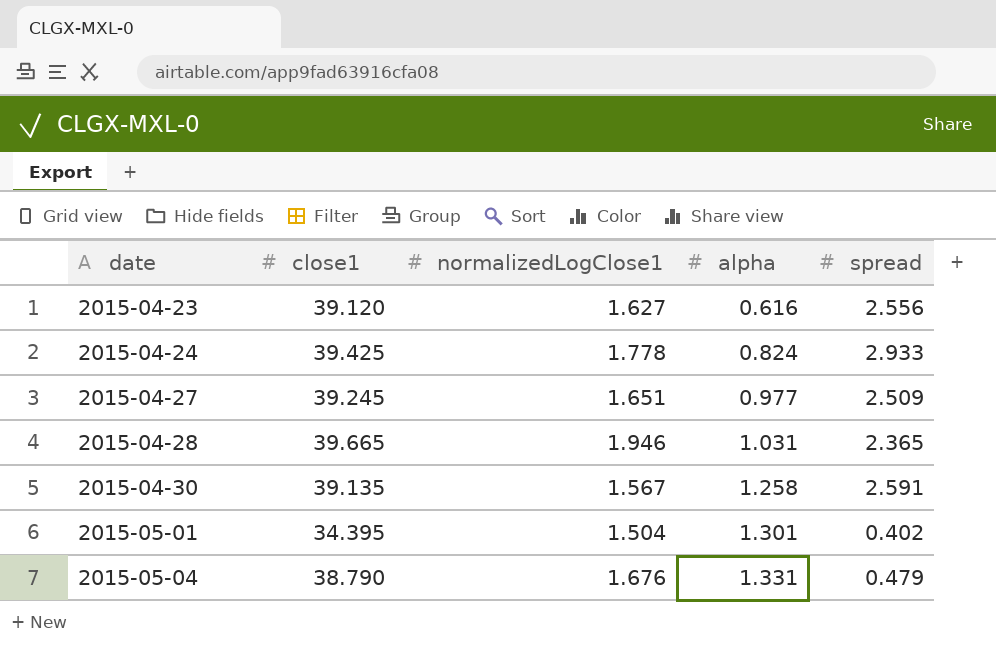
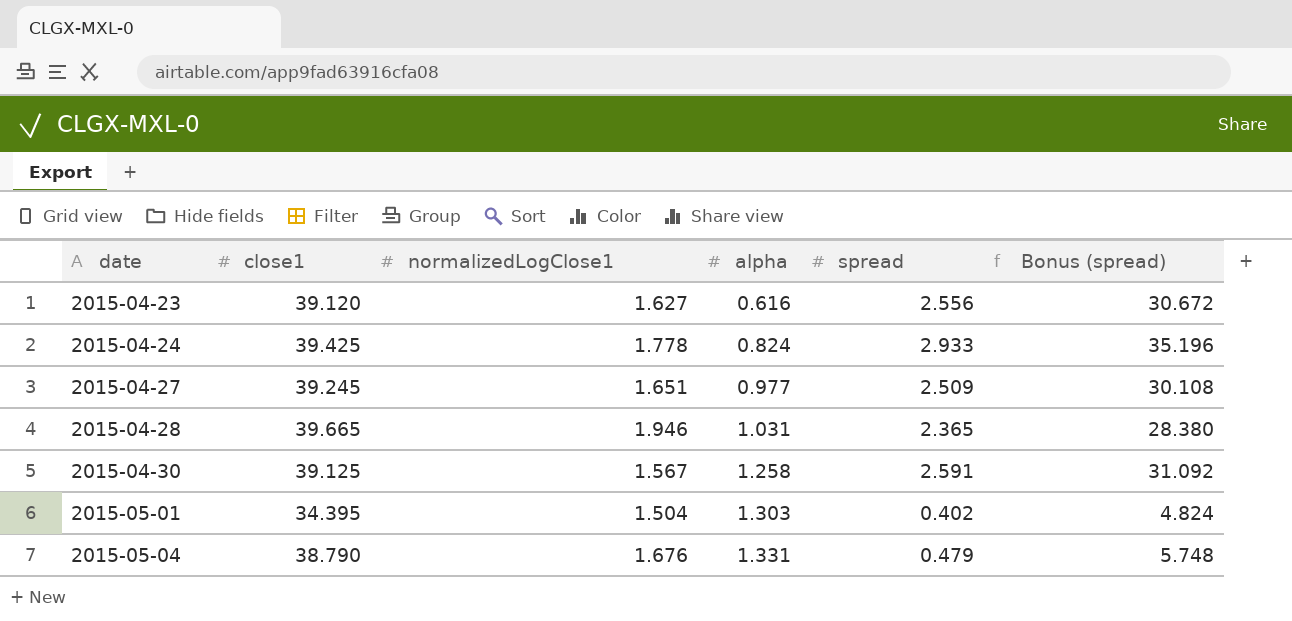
column Bonus (spread) | formula: none -> [spread] * 12
2015-04-30 | close1: 39.135 -> 39.125
2015-05-01 | alpha: 1.301 -> 1.303

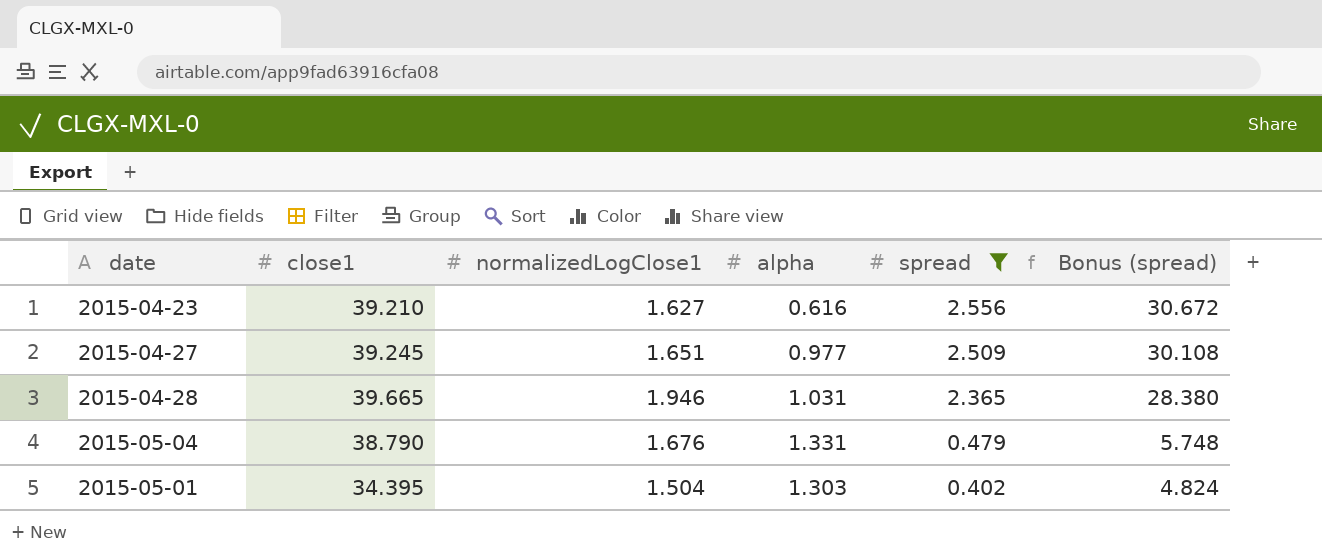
filter: none -> spread <= 2.556
row order: date ascending -> spread descending
2015-04-23 | close1: 39.120 -> 39.210

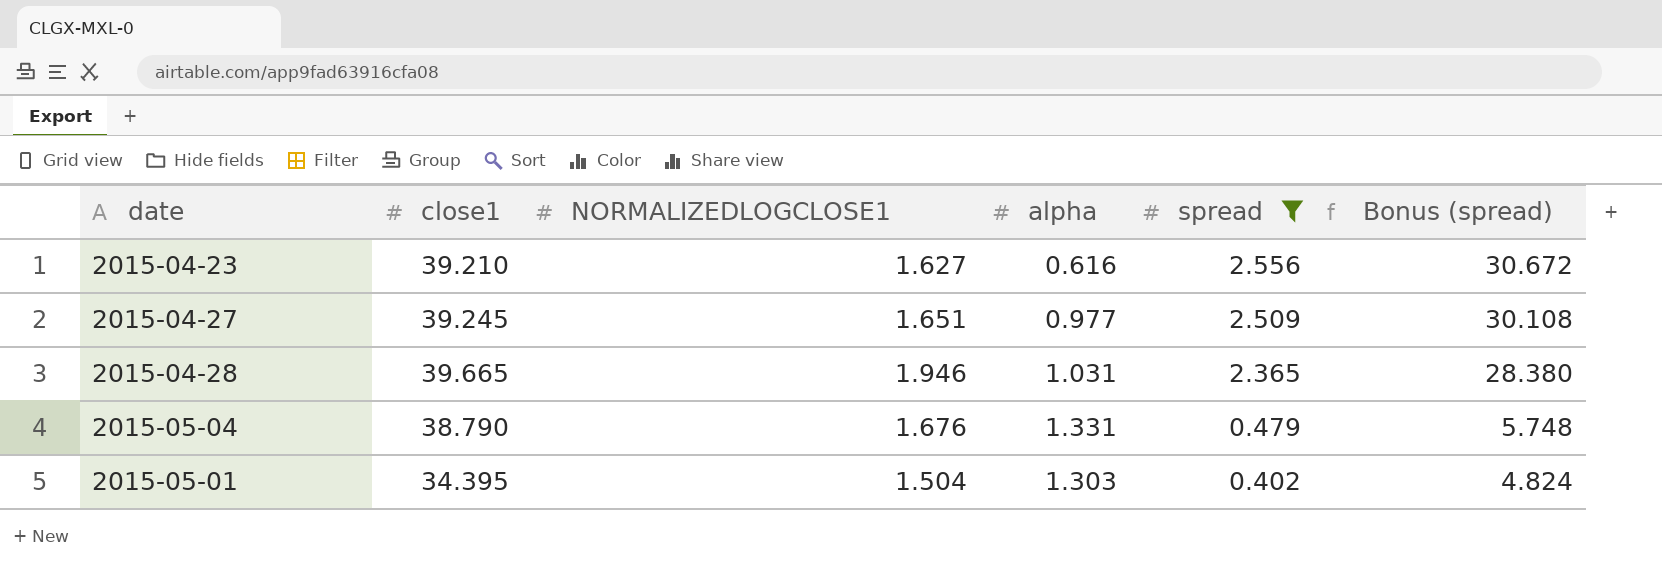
column name: normalizedLogClose1 -> NORMALIZEDLOGCLOSE1

